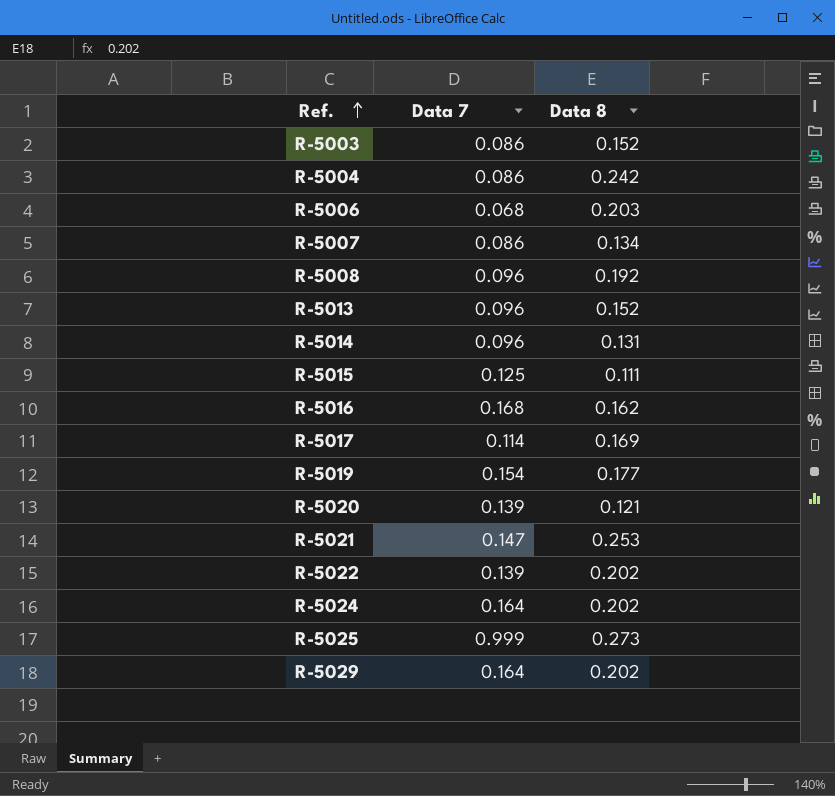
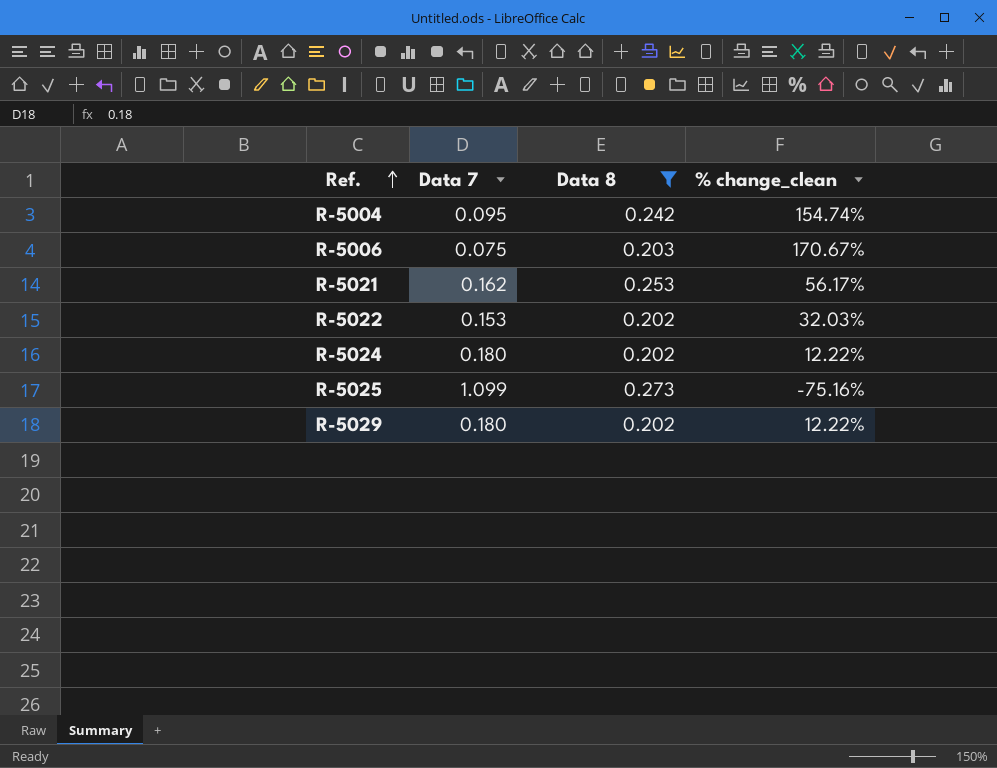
filter: none -> Data 8 >= 0.202
column % change_clean | formula: none -> ([Data 8] - [Data 7]) / [Data 7]
R-5004 | Data 7: 0.086 -> 0.095
R-5006 | Data 7: 0.068 -> 0.075
R-5021 | Data 7: 0.147 -> 0.162
R-5022 | Data 7: 0.139 -> 0.153
R-5024 | Data 7: 0.164 -> 0.180
R-5025 | Data 7: 0.999 -> 1.099
R-5029 | Data 7: 0.164 -> 0.180

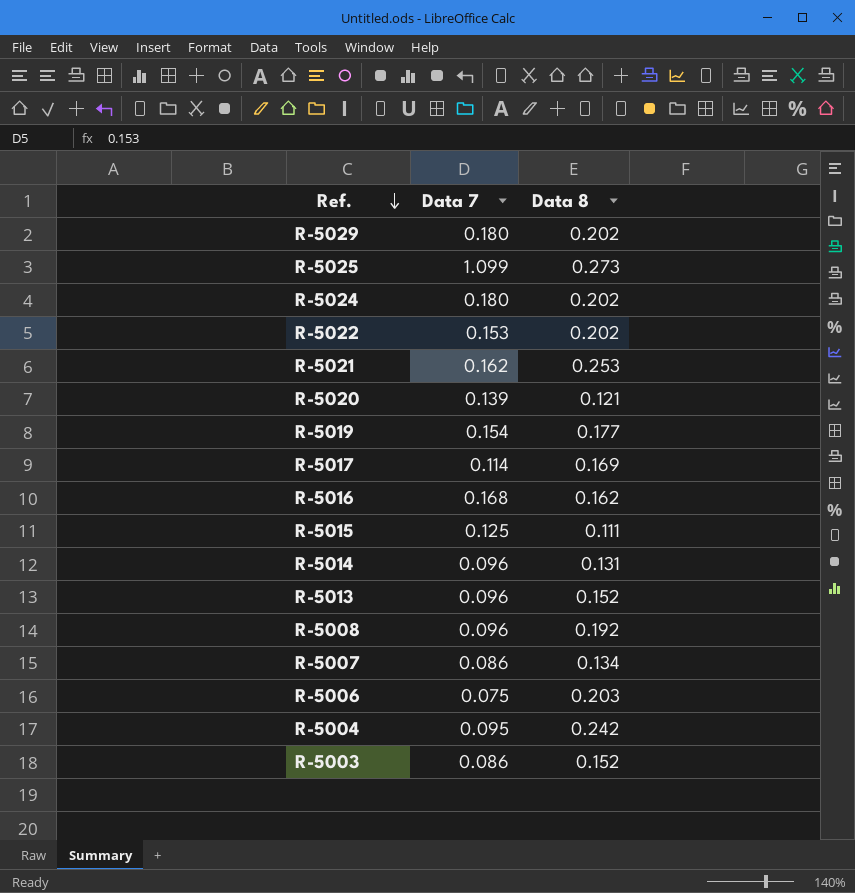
filter: Data 8 >= 0.202 -> none
row order: Ref. ascending -> Ref. descending
column % change_clean | formula: ([Data 8] - [Data 7]) / [Data 7] -> none

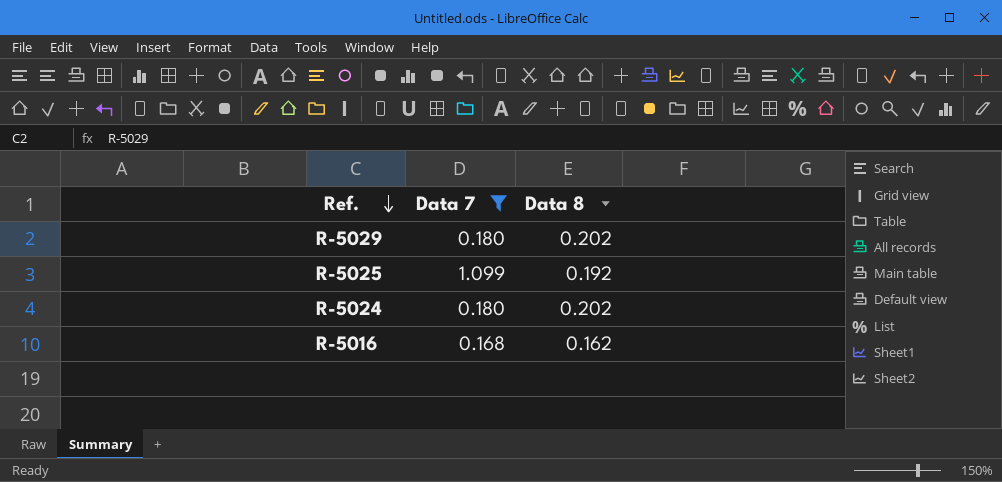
filter: none -> Data 7 >= 0.168
R-5025 | Data 8: 0.273 -> 0.192

